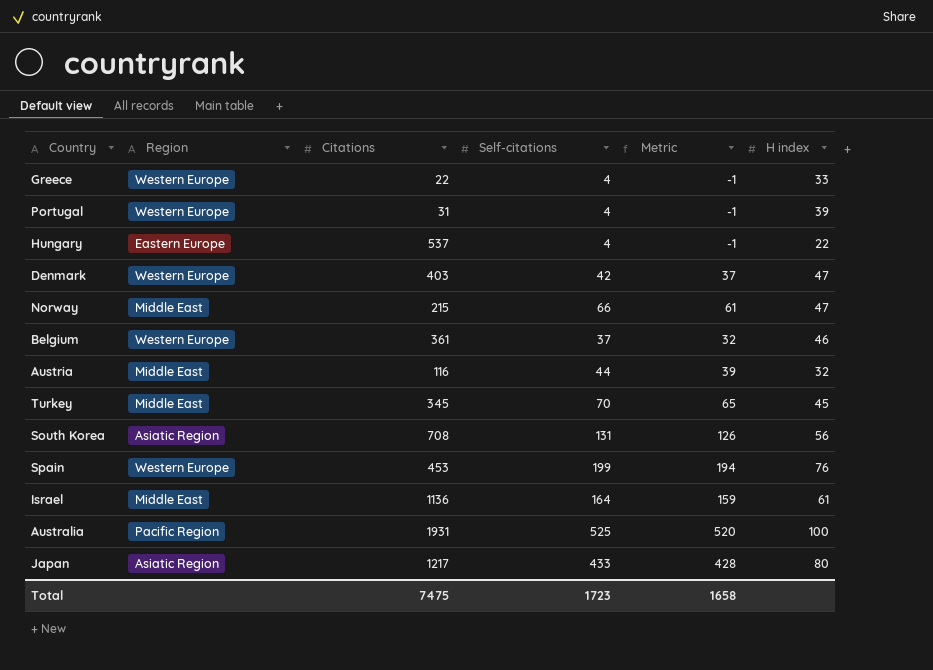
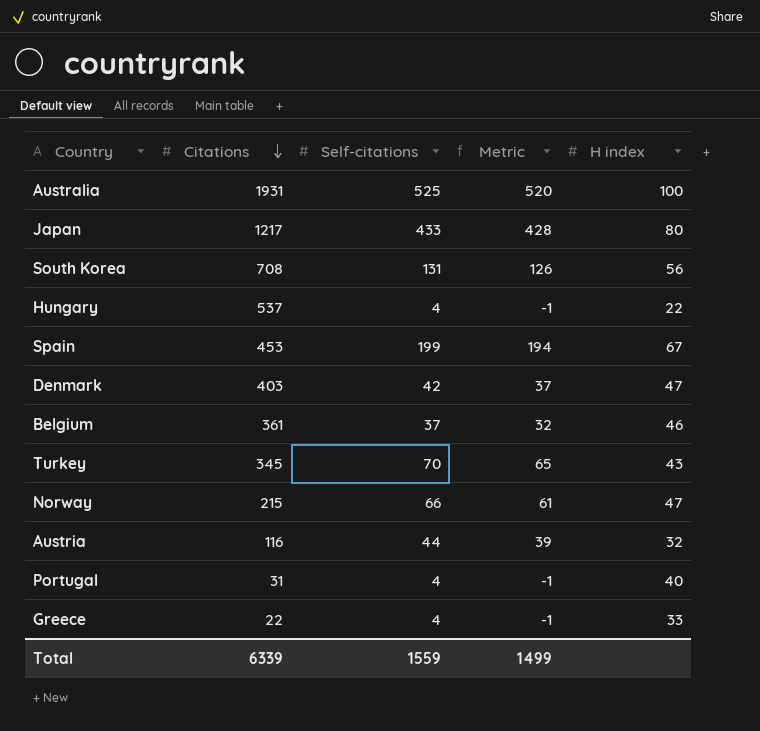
row order: none -> Citations descending
column Region | position: 2 -> none
row Israel: Middle East | 1136 | 164 | 159 | 61 -> none
Spain | H index: 76 -> 67
Turkey | H index: 45 -> 43
Portugal | H index: 39 -> 40
Total | Citations: 7475 -> 6339
Total | Self-citations: 1723 -> 1559
Total | Metric: 1658 -> 1499

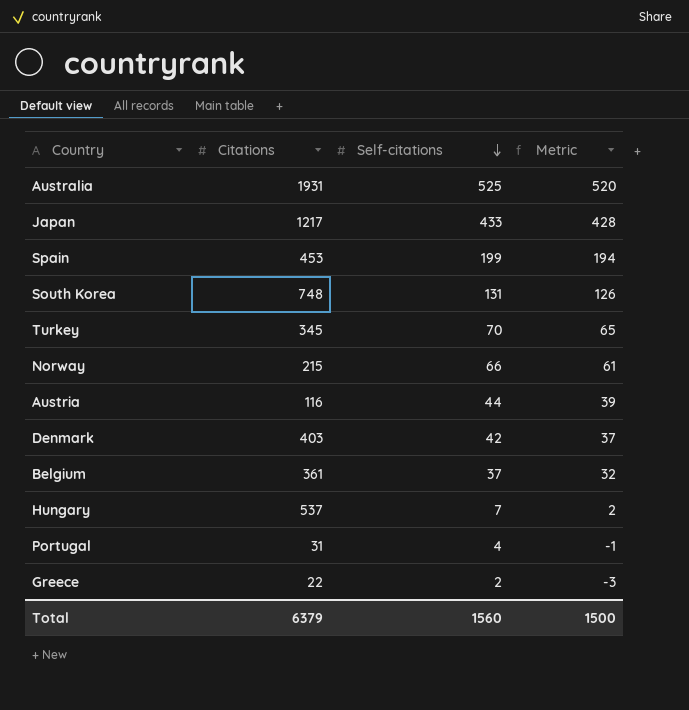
row order: Citations descending -> Self-citations descending
column H index | position: 5 -> none
South Korea | Citations: 708 -> 748
Hungary | Self-citations: 4 -> 7
Hungary | Metric: -1 -> 2
Greece | Self-citations: 4 -> 2
Greece | Metric: -1 -> -3
Total | Citations: 6339 -> 6379
Total | Self-citations: 1559 -> 1560
Total | Metric: 1499 -> 1500

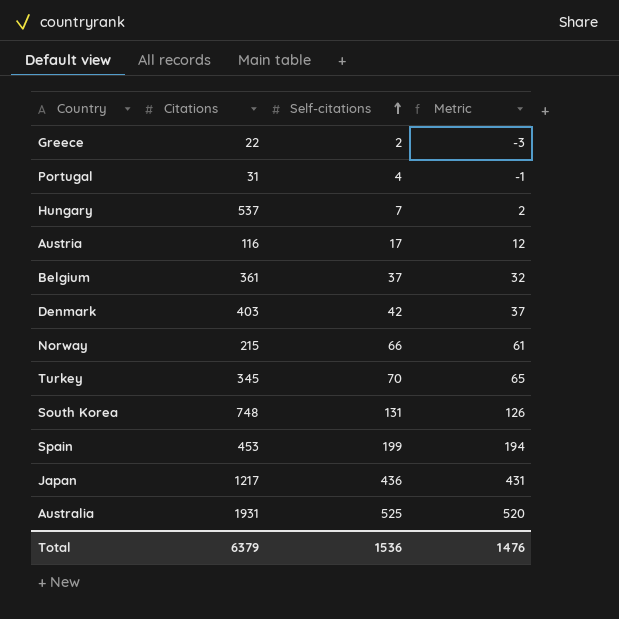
row order: Self-citations descending -> Self-citations ascending
Austria | Self-citations: 44 -> 17
Austria | Metric: 39 -> 12
Japan | Self-citations: 433 -> 436
Japan | Metric: 428 -> 431
Total | Self-citations: 1560 -> 1536
Total | Metric: 1500 -> 1476

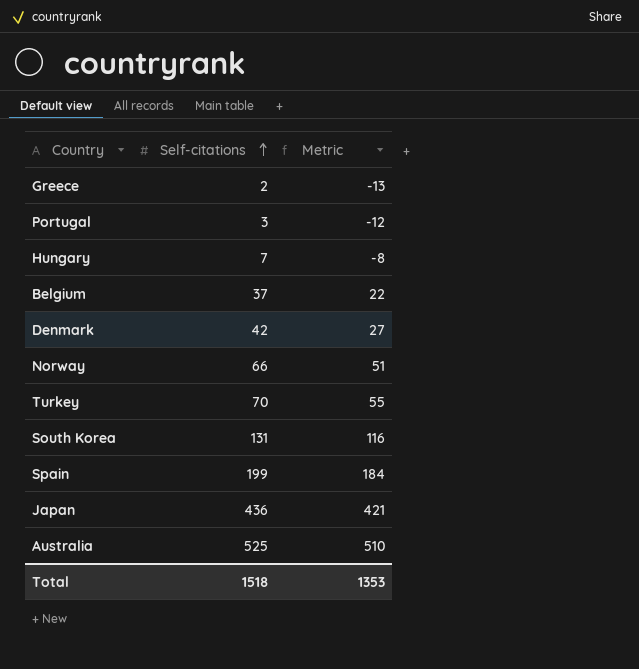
column Citations | position: 2 -> none
column Metric | formula: [Self-citations] - 5 -> [Self-citations] - 15
row Austria: 116 | 17 | 12 -> none
Portugal | Self-citations: 4 -> 3
Total | Self-citations: 1536 -> 1518
Total | Metric: 1476 -> 1353

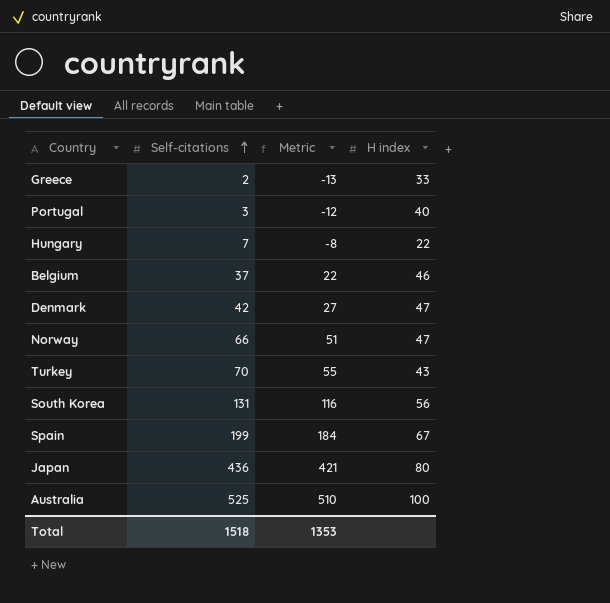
column H index | position: none -> 4

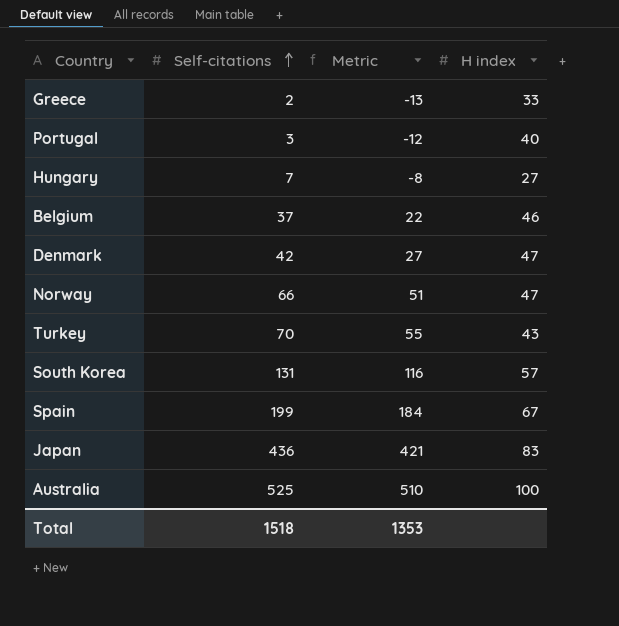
Hungary | H index: 22 -> 27
South Korea | H index: 56 -> 57
Japan | H index: 80 -> 83

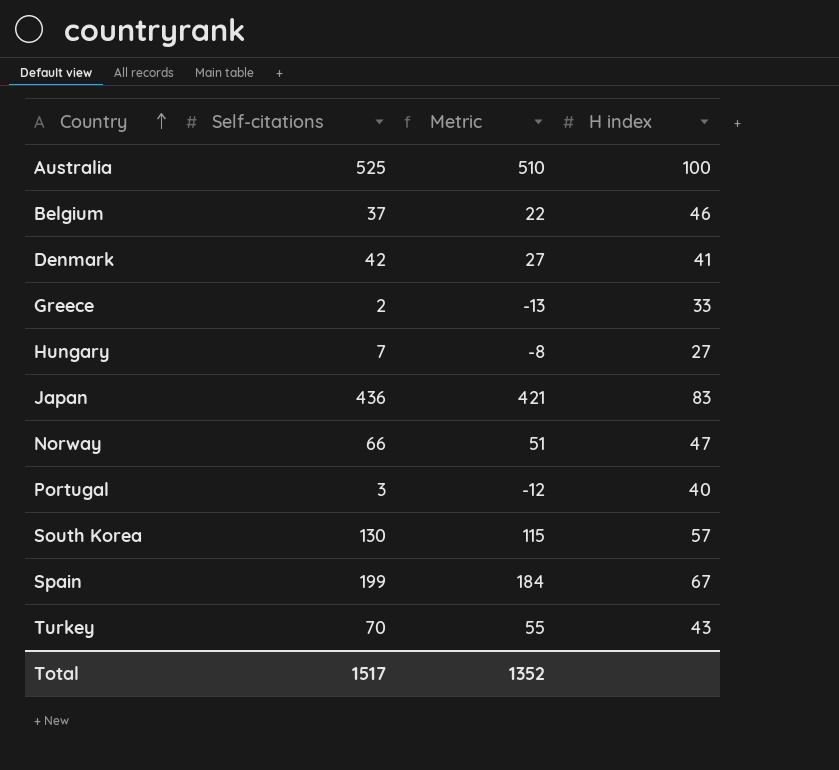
row order: Self-citations ascending -> Country ascending
Denmark | H index: 47 -> 41
South Korea | Self-citations: 131 -> 130
South Korea | Metric: 116 -> 115
Total | Self-citations: 1518 -> 1517
Total | Metric: 1353 -> 1352

